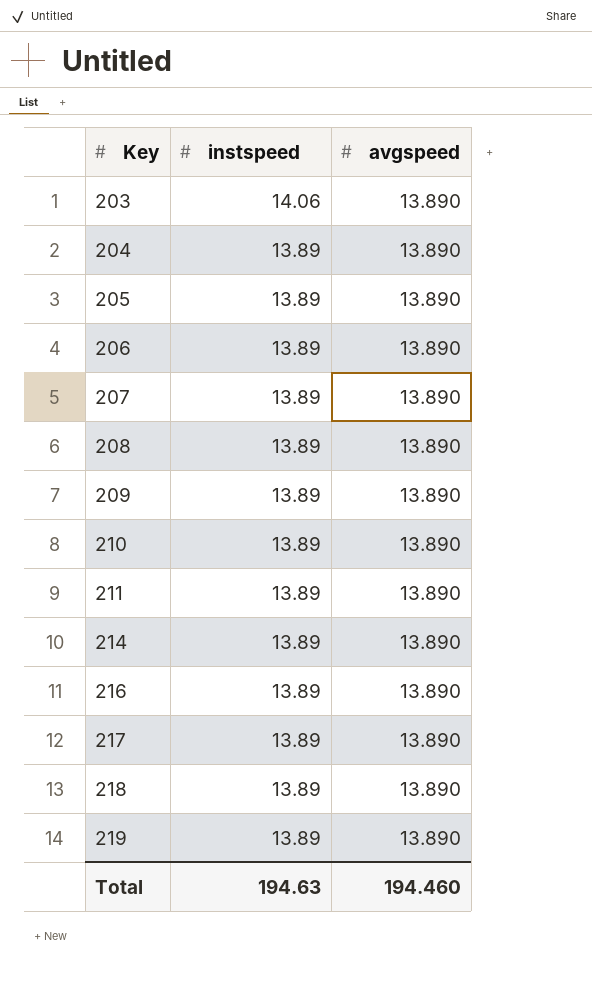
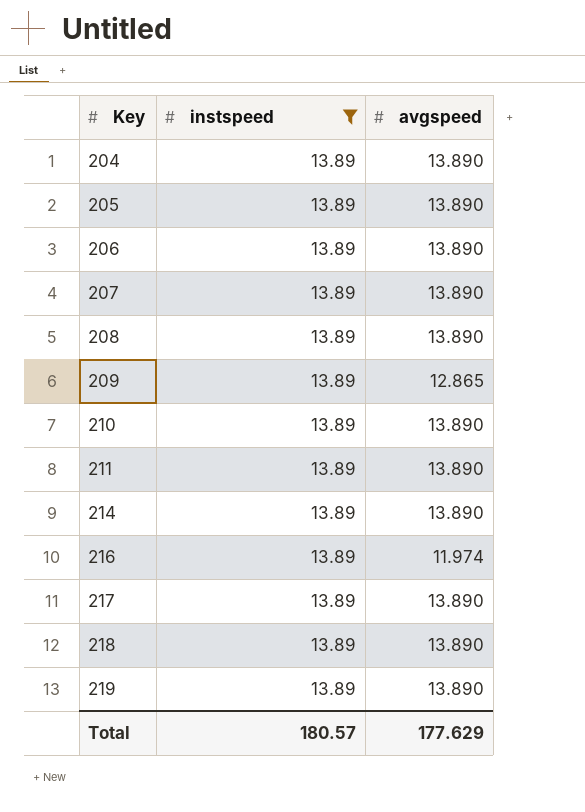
filter: none -> instspeed = 13.89
209 | avgspeed: 13.890 -> 12.865
216 | avgspeed: 13.890 -> 11.974
Total | instspeed: 194.63 -> 180.57
Total | avgspeed: 194.460 -> 177.629

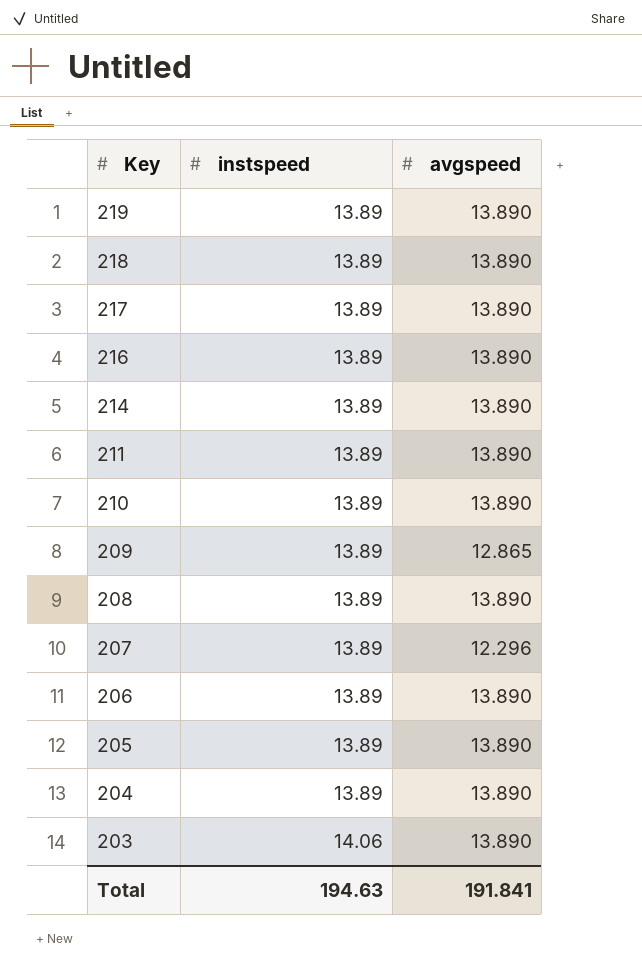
filter: instspeed = 13.89 -> none
row order: Key ascending -> Key descending
216 | avgspeed: 11.974 -> 13.890
207 | avgspeed: 13.890 -> 12.296
Total | instspeed: 180.57 -> 194.63
Total | avgspeed: 177.629 -> 191.841

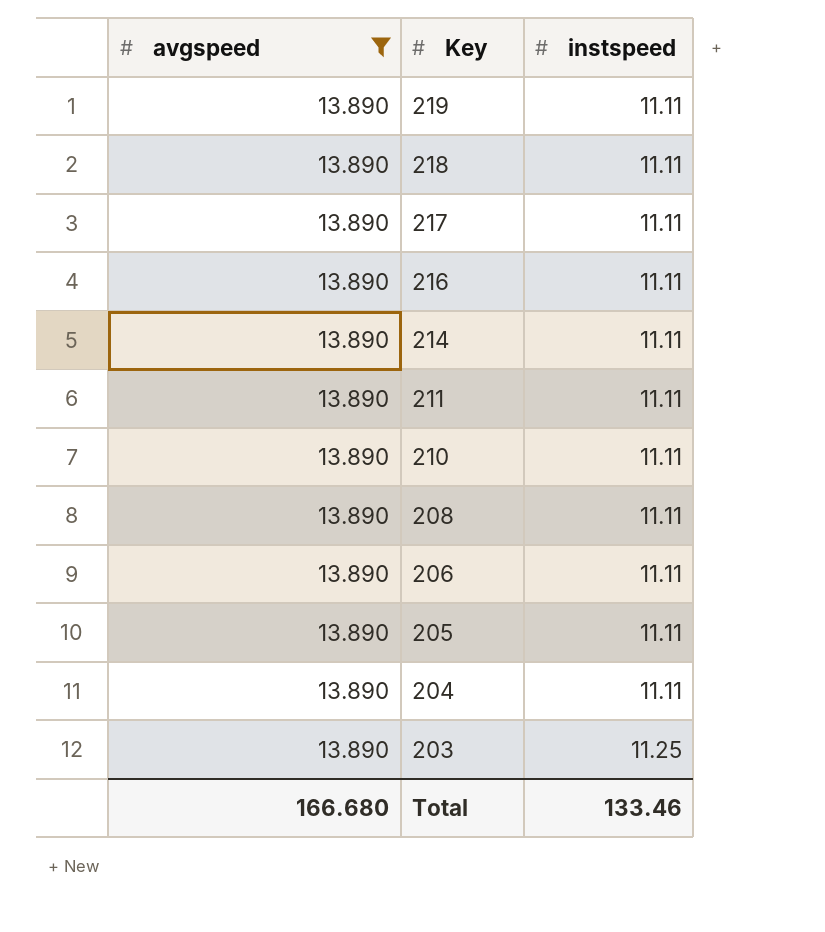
filter: none -> avgspeed = 13.890
column avgspeed | position: 3 -> 1
219 | instspeed: 13.89 -> 11.11
218 | instspeed: 13.89 -> 11.11
217 | instspeed: 13.89 -> 11.11
216 | instspeed: 13.89 -> 11.11
214 | instspeed: 13.89 -> 11.11
211 | instspeed: 13.89 -> 11.11
210 | instspeed: 13.89 -> 11.11
208 | instspeed: 13.89 -> 11.11
206 | instspeed: 13.89 -> 11.11
205 | instspeed: 13.89 -> 11.11
204 | instspeed: 13.89 -> 11.11
203 | instspeed: 14.06 -> 11.25
Total | avgspeed: 191.841 -> 166.680
Total | instspeed: 194.63 -> 133.46

